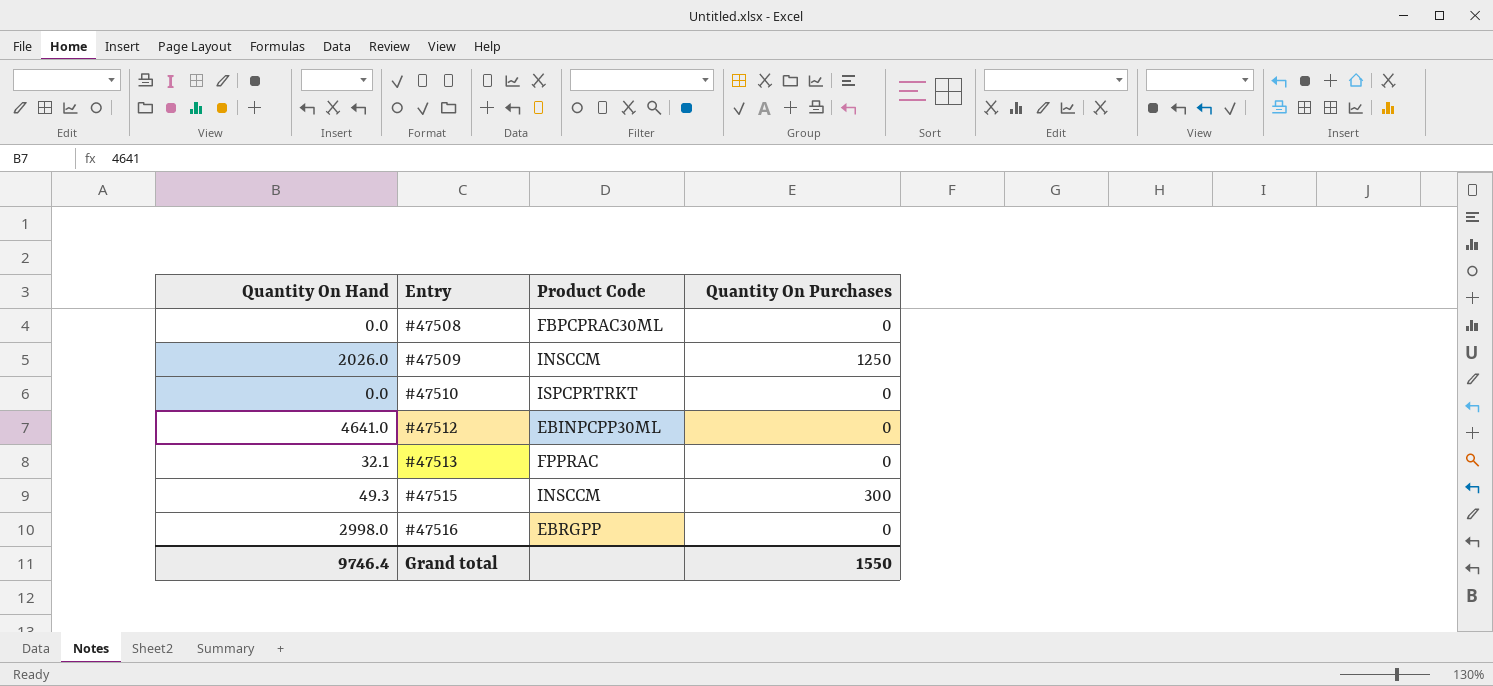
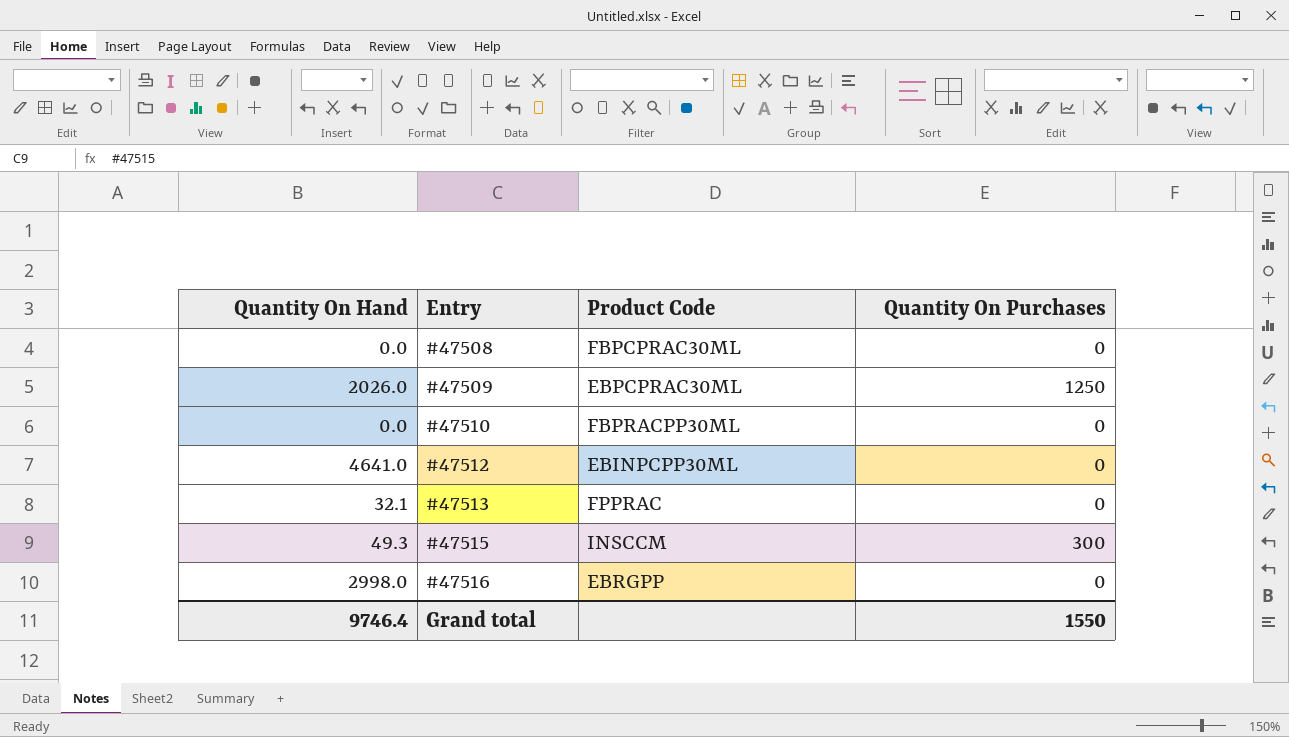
#47509 | Product Code: INSCCM -> EBPCPRAC30ML
#47510 | Product Code: ISPCPRTRKT -> FBPRACPP30ML

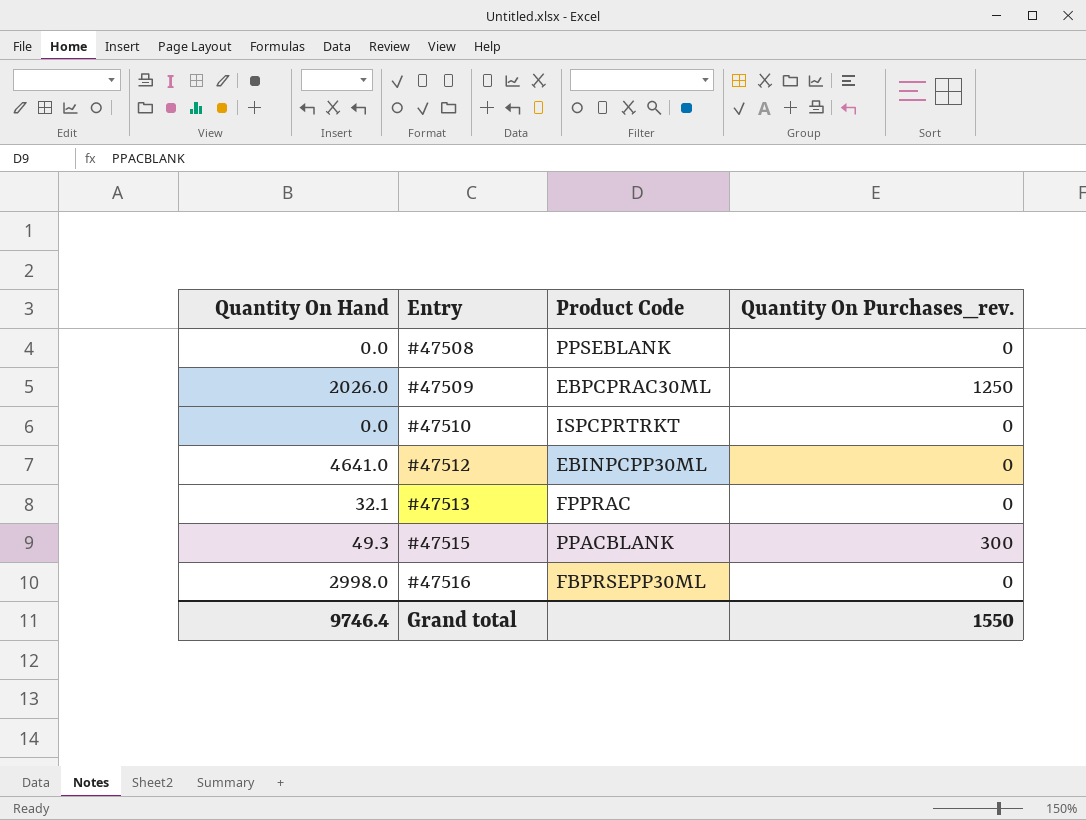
column name: Quantity On Purchases -> Quantity On Purchases_rev.
#47508 | Product Code: FBPCPRAC30ML -> PPSEBLANK
#47510 | Product Code: FBPRACPP30ML -> ISPCPRTRKT
#47515 | Product Code: INSCCM -> PPACBLANK
#47516 | Product Code: EBRGPP -> FBPRSEPP30ML

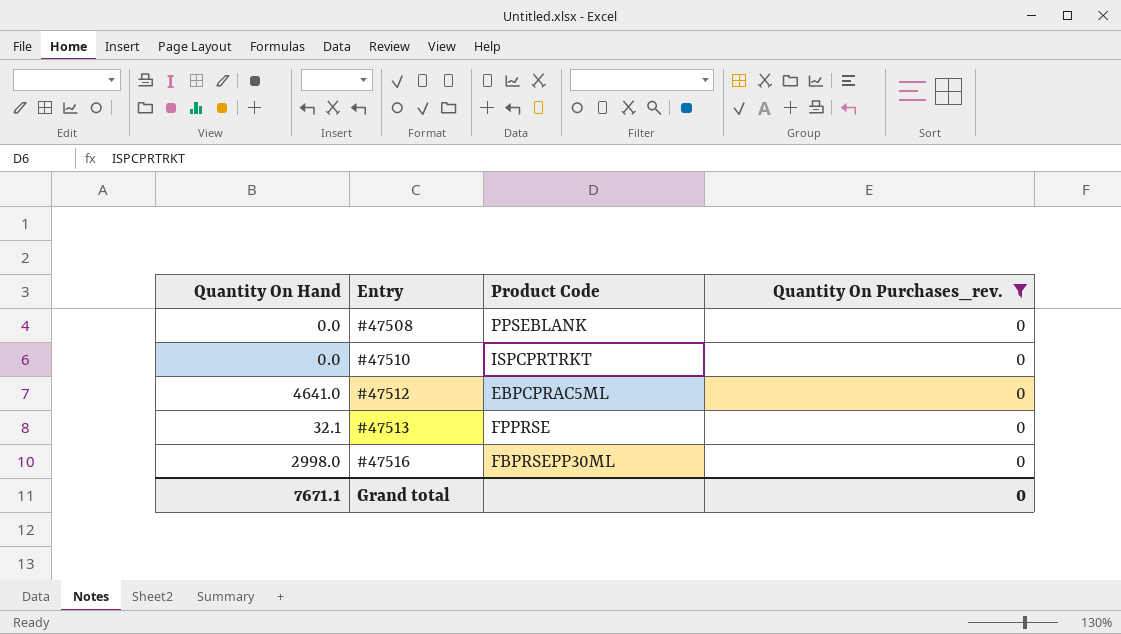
filter: none -> Quantity On Purchases_rev. = 0
#47512 | Product Code: EBINPCPP30ML -> EBPCPRAC5ML
#47513 | Product Code: FPPRAC -> FPPRSE
Grand total | Quantity On Hand: 9746.4 -> 7671.1
Grand total | Quantity On Purchases_rev.: 1550 -> 0

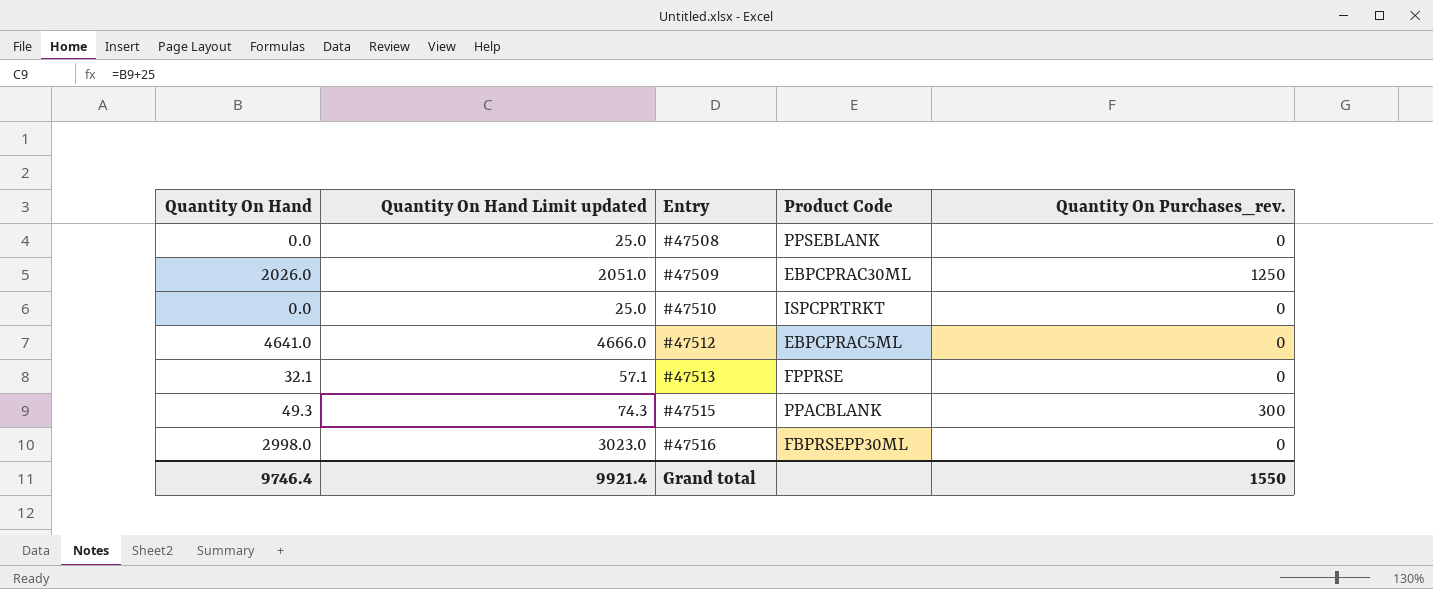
filter: Quantity On Purchases_rev. = 0 -> none
column Quantity On Hand Limit updated | formula: none -> [Quantity On Hand] + 25
Grand total | Quantity On Hand: 7671.1 -> 9746.4
Grand total | Quantity On Purchases_rev.: 0 -> 1550

